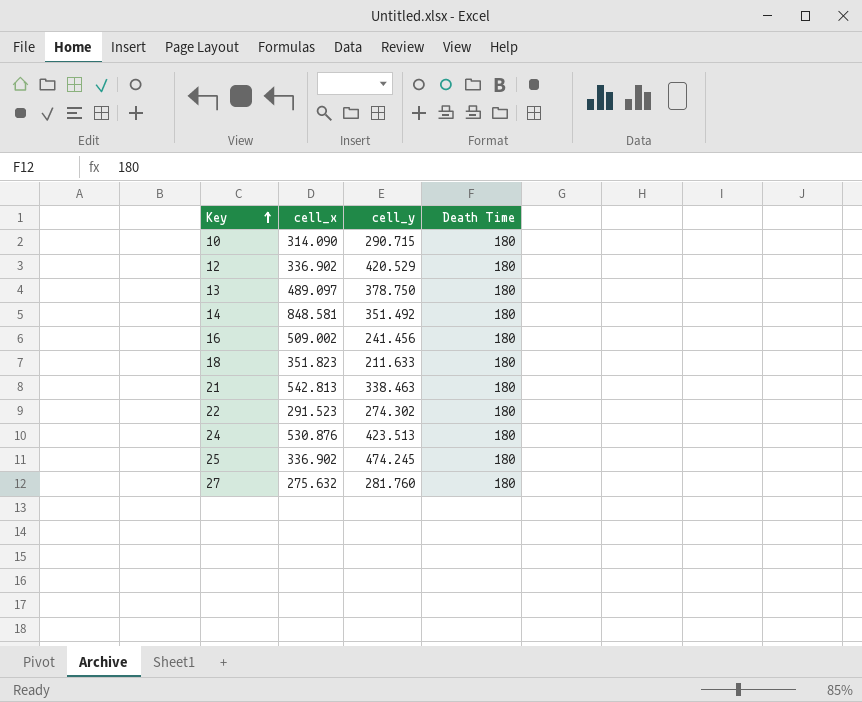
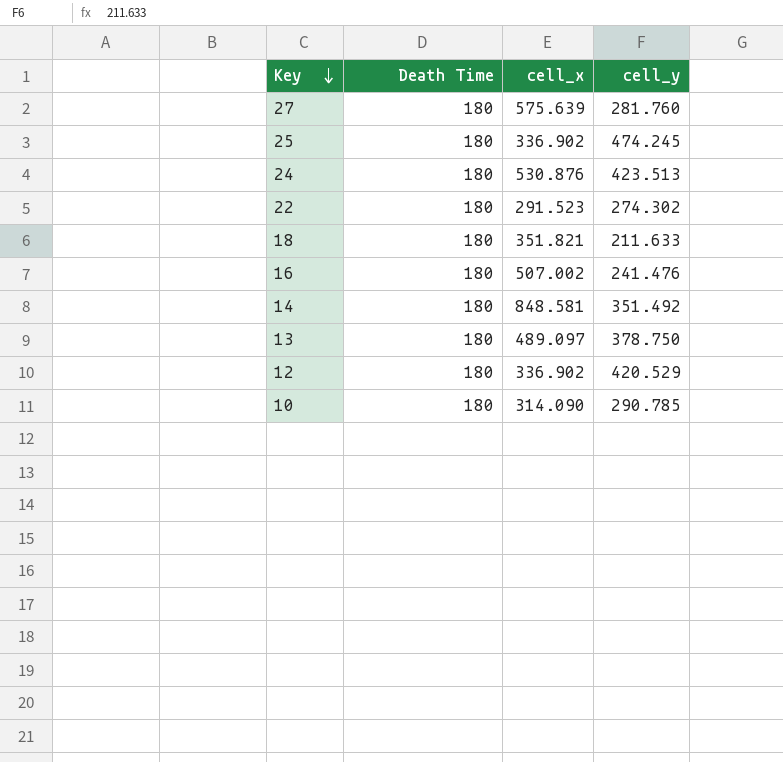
row order: Key ascending -> Key descending
column Death Time | position: 4 -> 2
row 21: 542.813 | 338.463 | 180 -> none
27 | cell_x: 275.632 -> 575.639
18 | cell_x: 351.823 -> 351.821
16 | cell_x: 509.002 -> 507.002
16 | cell_y: 241.456 -> 241.476
10 | cell_y: 290.715 -> 290.785

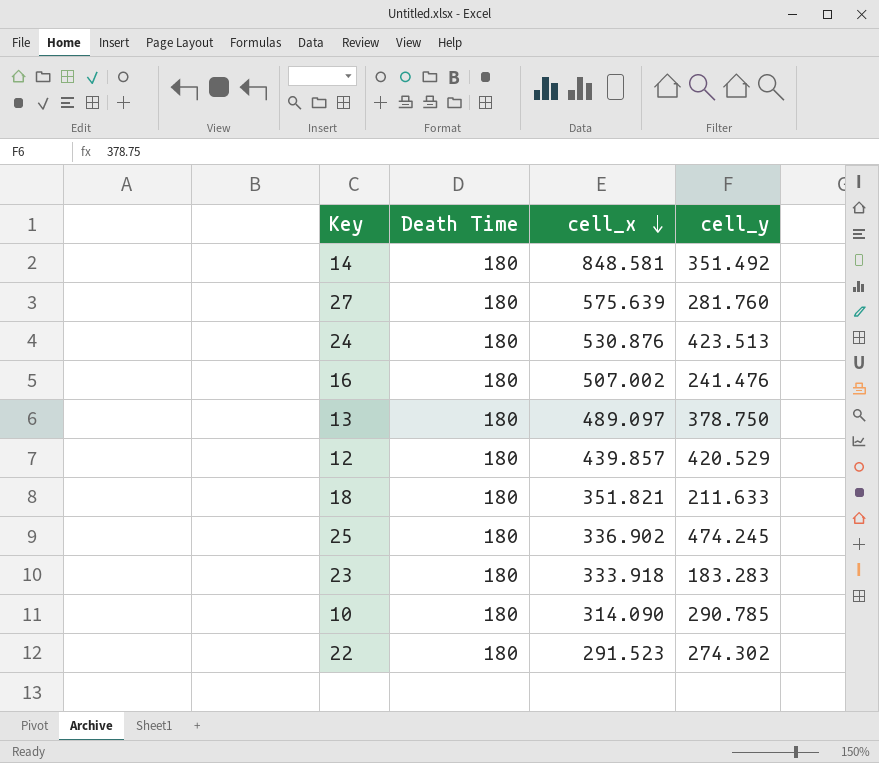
row order: Key descending -> cell_x descending
12 | cell_x: 336.902 -> 439.857
row 23: none -> 180 | 333.918 | 183.283

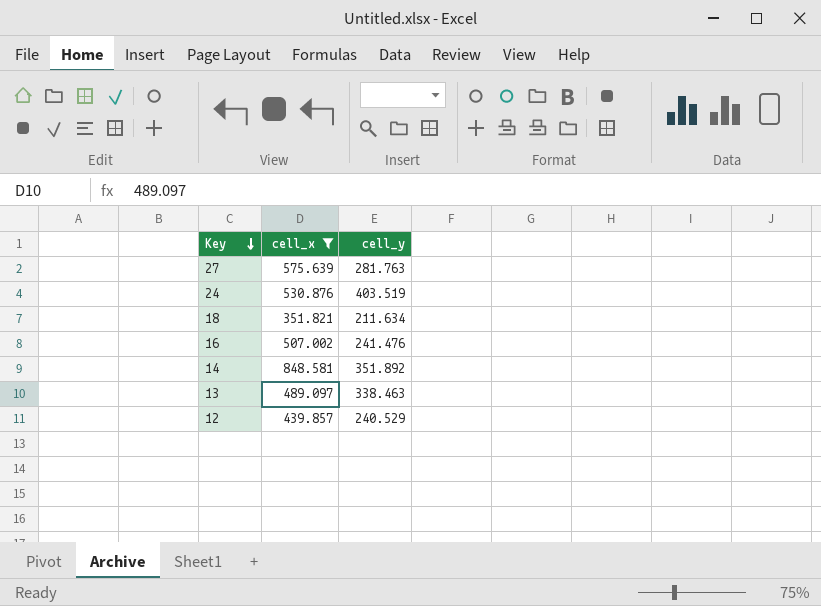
filter: none -> cell_x >= 351.821
row order: cell_x descending -> Key descending
column Death Time | position: 2 -> none
27 | cell_y: 281.760 -> 281.763
24 | cell_y: 423.513 -> 403.519
18 | cell_y: 211.633 -> 211.634
14 | cell_y: 351.492 -> 351.892
13 | cell_y: 378.750 -> 338.463
12 | cell_y: 420.529 -> 240.529

